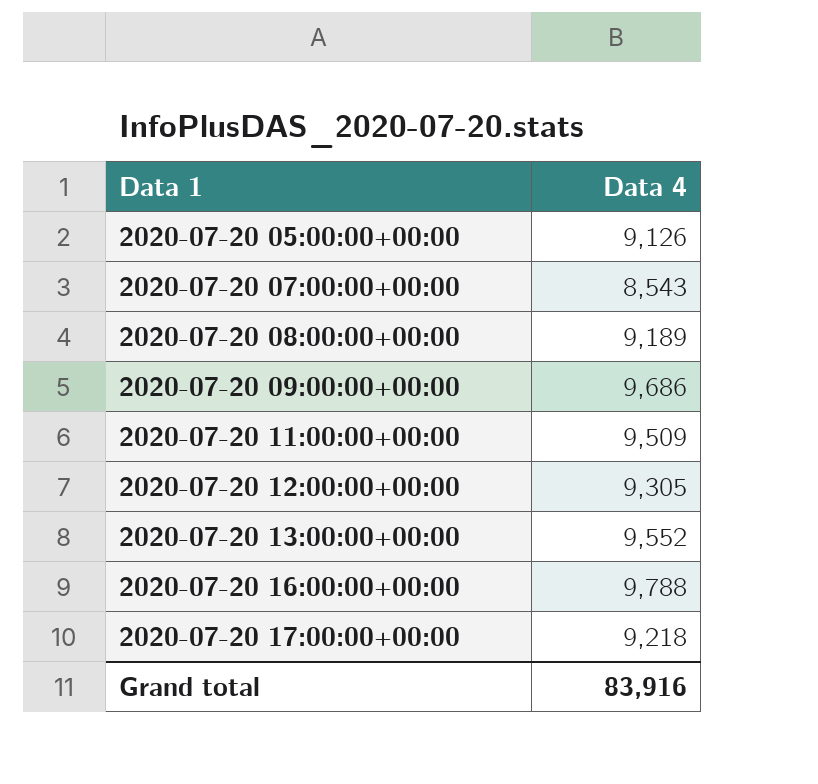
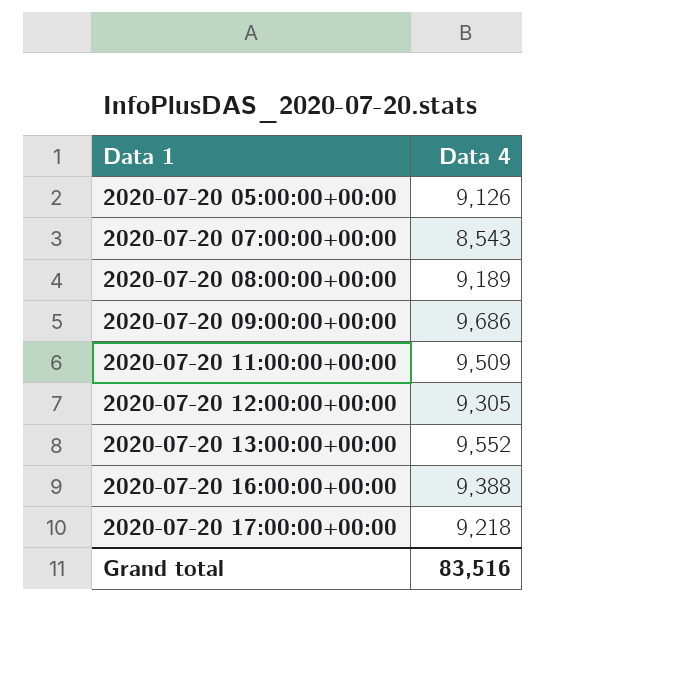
2020-07-20 16:00:00+00:00 | Data 4: 9,788 -> 9,388
Grand total | Data 4: 83,916 -> 83,516

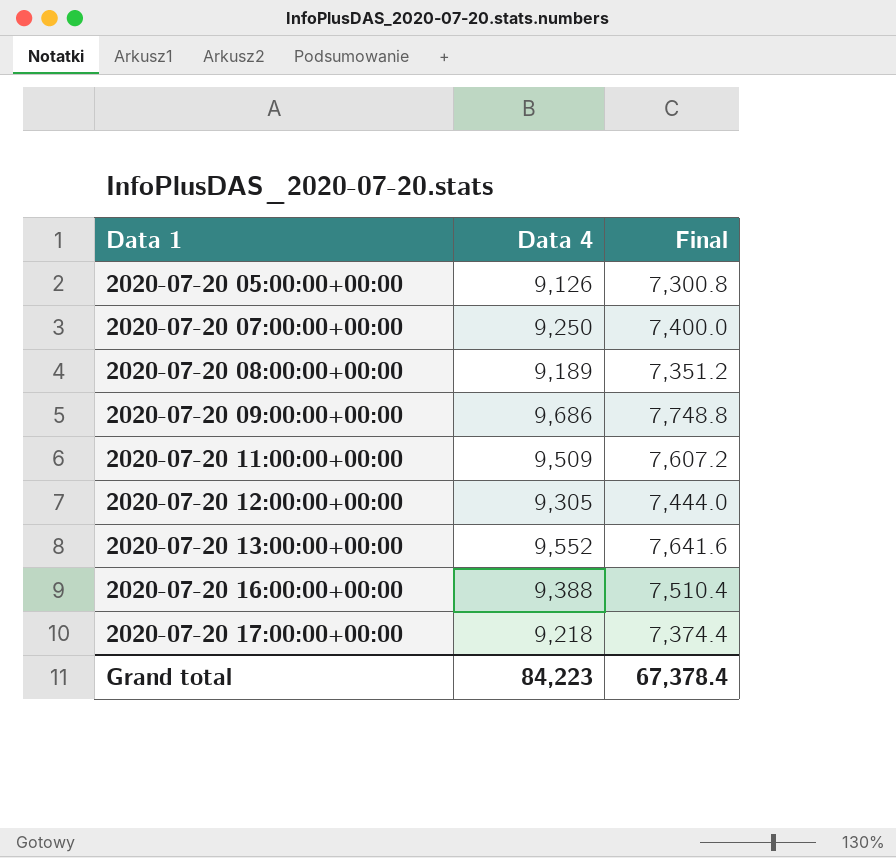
column Final | formula: none -> [Data 4] * 0.8
2020-07-20 07:00:00+00:00 | Data 4: 8,543 -> 9,250
Grand total | Data 4: 83,516 -> 84,223

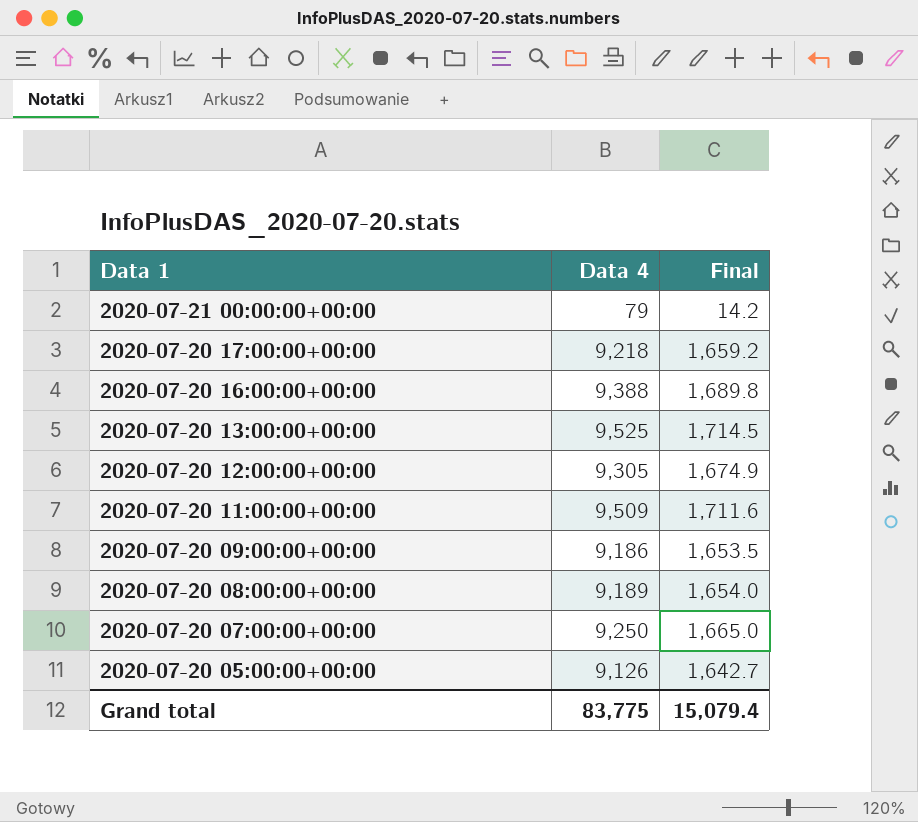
row order: Data 1 ascending -> Data 1 descending
column Final | formula: [Data 4] * 0.8 -> [Data 4] * 0.18
row 2020-07-21 00:00:00+00:00: none -> 79 | 14.2
2020-07-20 13:00:00+00:00 | Data 4: 9,552 -> 9,525
2020-07-20 09:00:00+00:00 | Data 4: 9,686 -> 9,186
Grand total | Data 4: 84,223 -> 83,775
Grand total | Final: 67,378.4 -> 15,079.4

